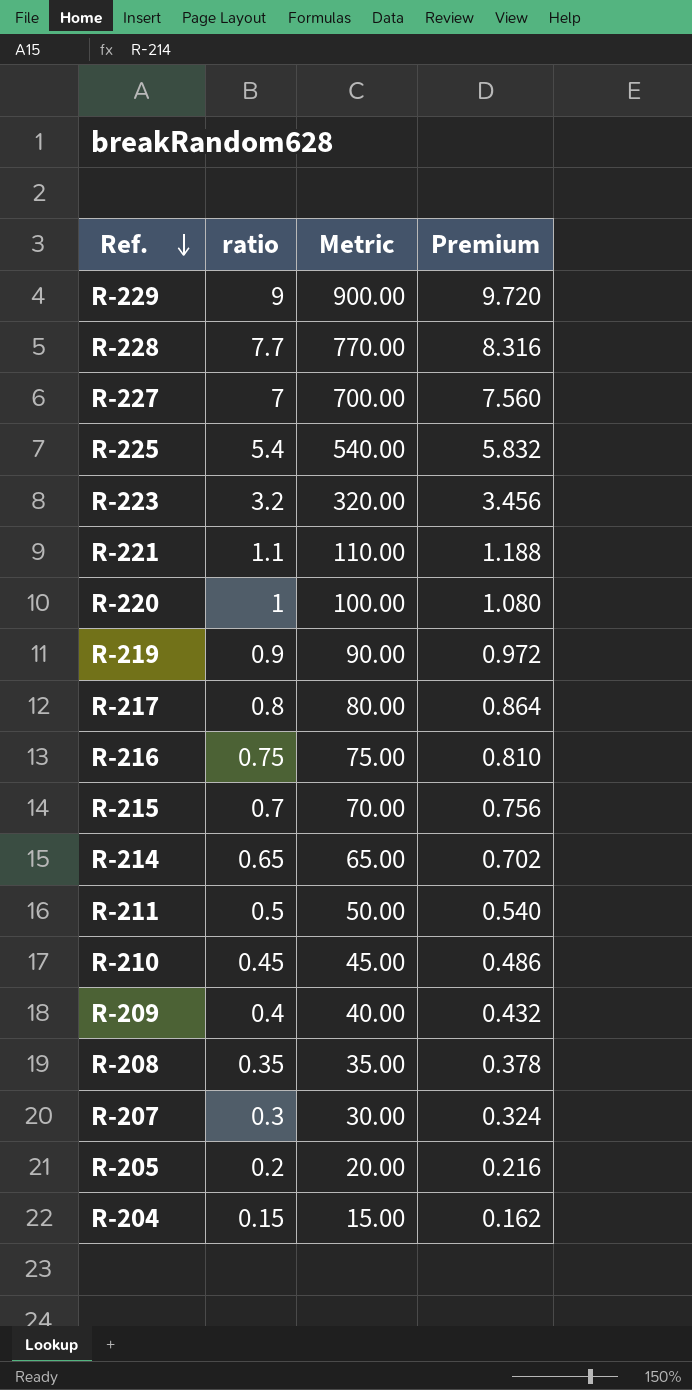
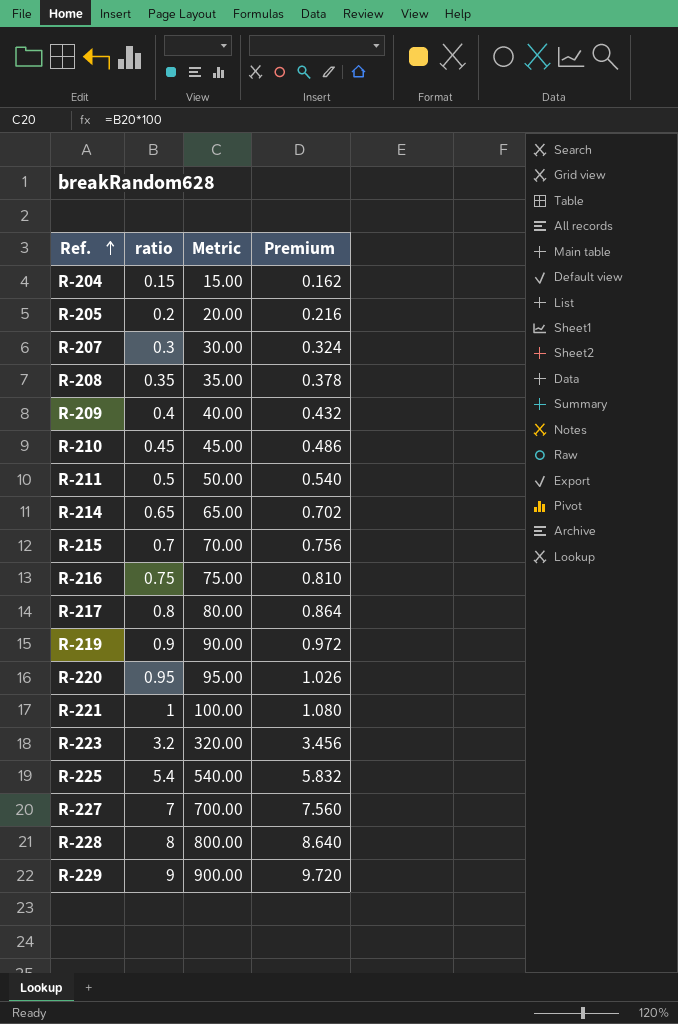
row order: Ref. descending -> Ref. ascending
R-220 | ratio: 1 -> 0.95
R-220 | Metric: 100.00 -> 95.00
R-220 | Premium: 1.080 -> 1.026
R-221 | ratio: 1.1 -> 1
R-221 | Metric: 110.00 -> 100.00
R-221 | Premium: 1.188 -> 1.080
R-228 | ratio: 7.7 -> 8
R-228 | Metric: 770.00 -> 800.00
R-228 | Premium: 8.316 -> 8.640

